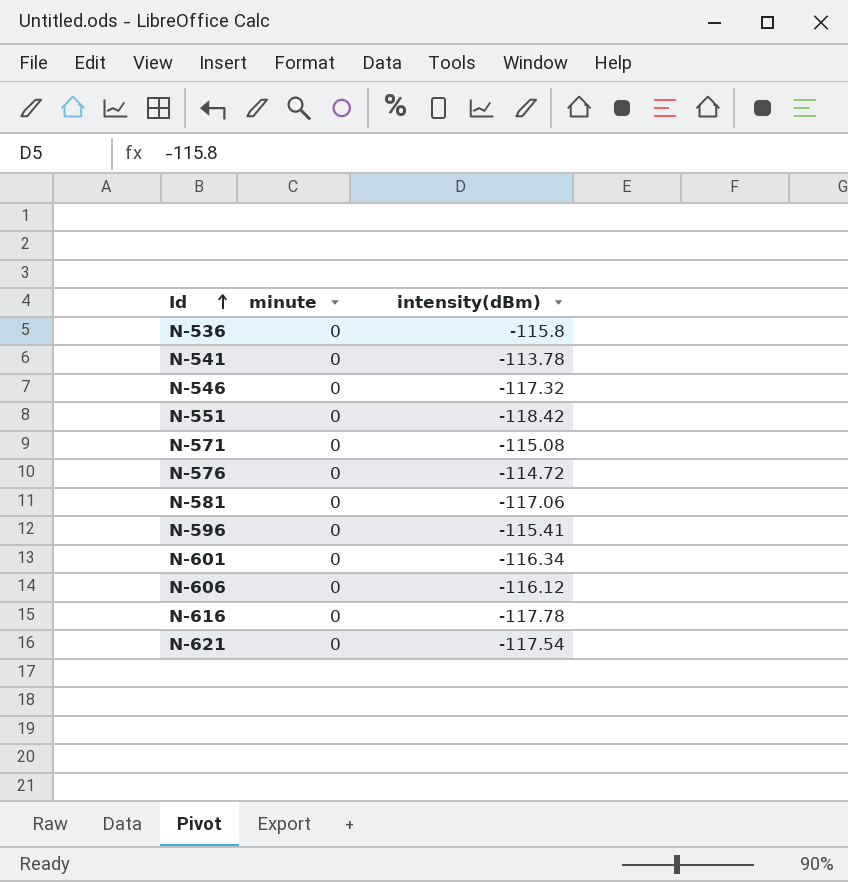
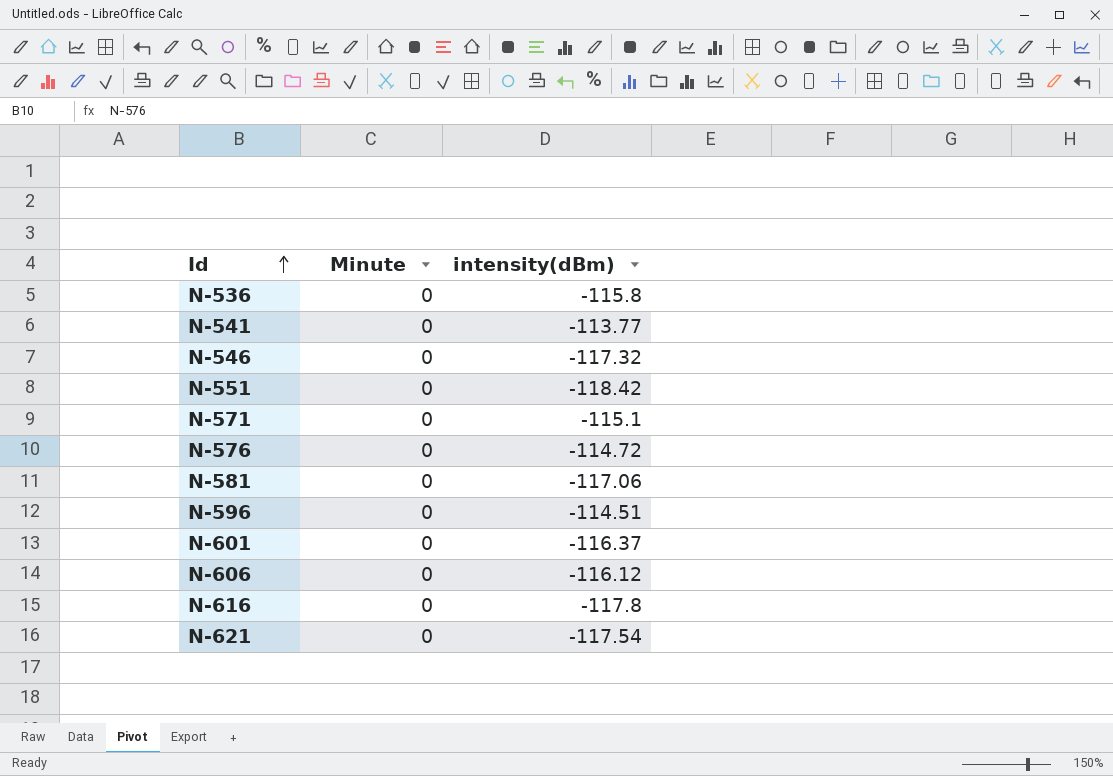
column name: minute -> Minute
N-541 | intensity(dBm): -113.78 -> -113.77
N-571 | intensity(dBm): -115.08 -> -115.1
N-596 | intensity(dBm): -115.41 -> -114.51
N-601 | intensity(dBm): -116.34 -> -116.37
N-616 | intensity(dBm): -117.78 -> -117.8

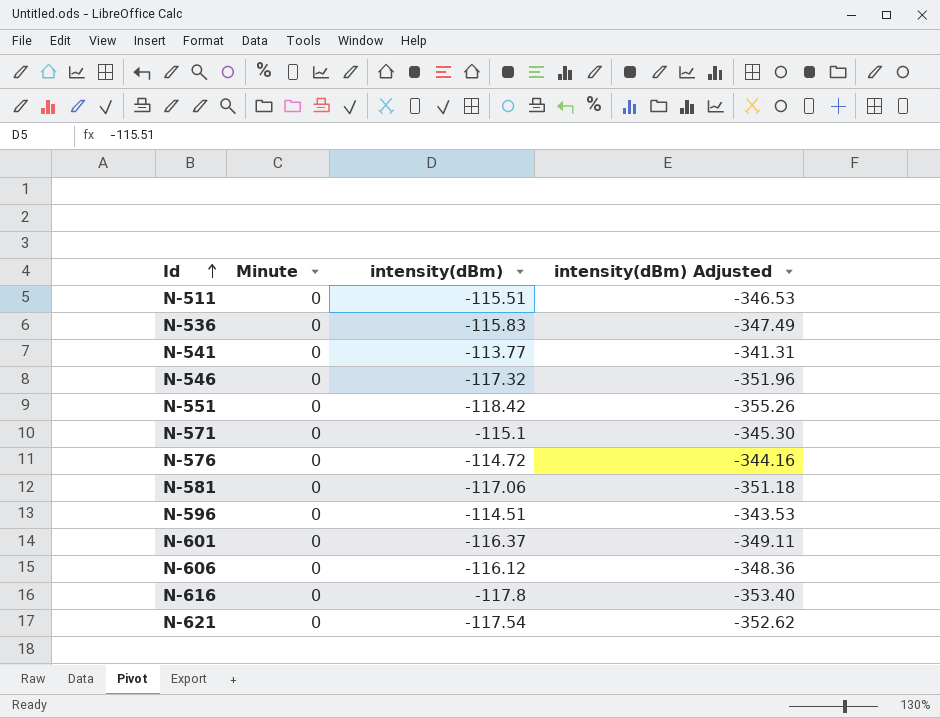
column intensity(dBm) Adjusted | formula: none -> [intensity(dBm)] * 3
row N-511: none -> 0 | -115.51 | -346.53
N-536 | intensity(dBm): -115.8 -> -115.83

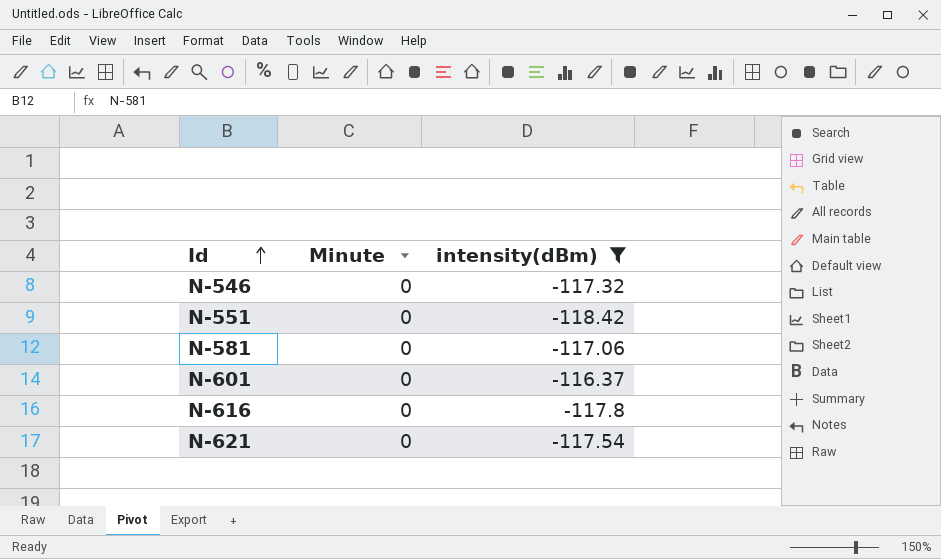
filter: none -> intensity(dBm) <= -116.37
column intensity(dBm) Adjusted | formula: [intensity(dBm)] * 3 -> none

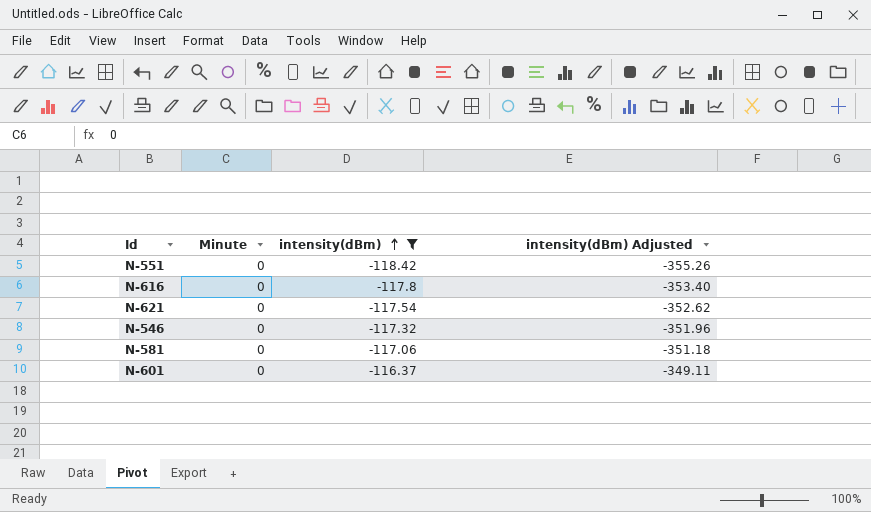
row order: Id ascending -> intensity(dBm) ascending
column intensity(dBm) Adjusted | formula: none -> [intensity(dBm)] * 3

